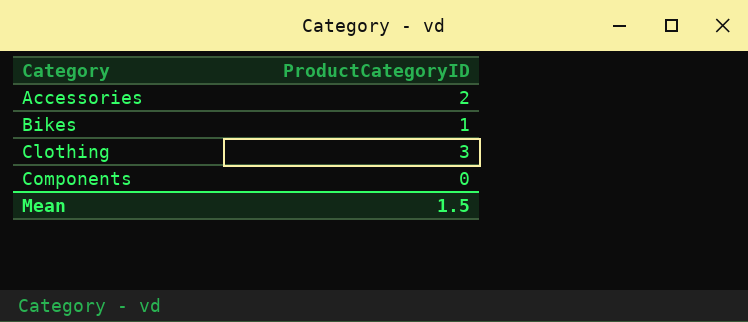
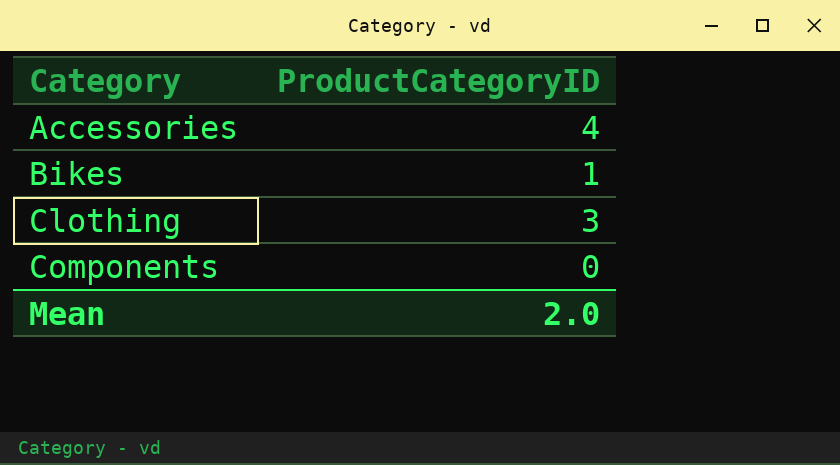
Accessories | ProductCategoryID: 2 -> 4
Mean | ProductCategoryID: 1.5 -> 2.0

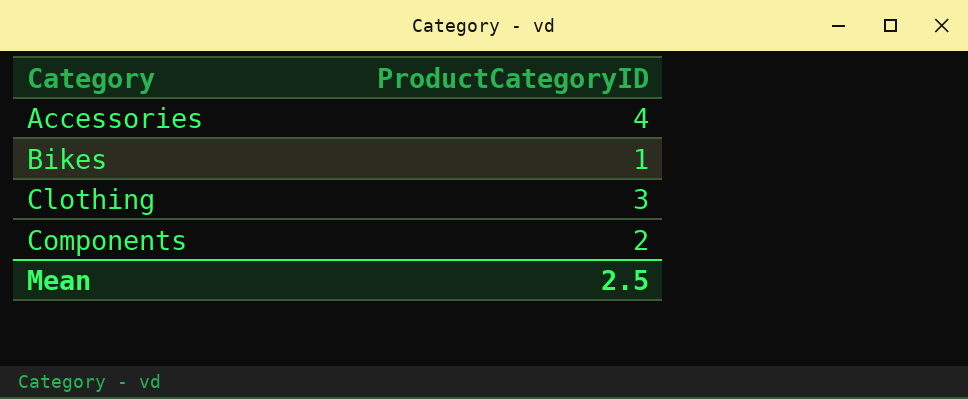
Components | ProductCategoryID: 0 -> 2
Mean | ProductCategoryID: 2.0 -> 2.5

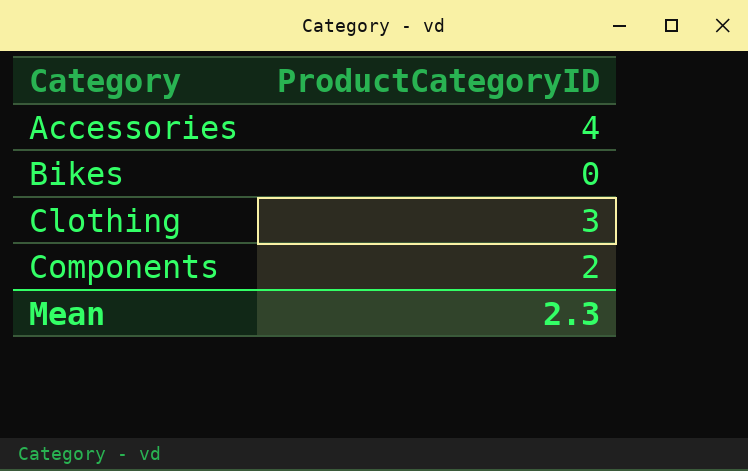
Bikes | ProductCategoryID: 1 -> 0
Mean | ProductCategoryID: 2.5 -> 2.3

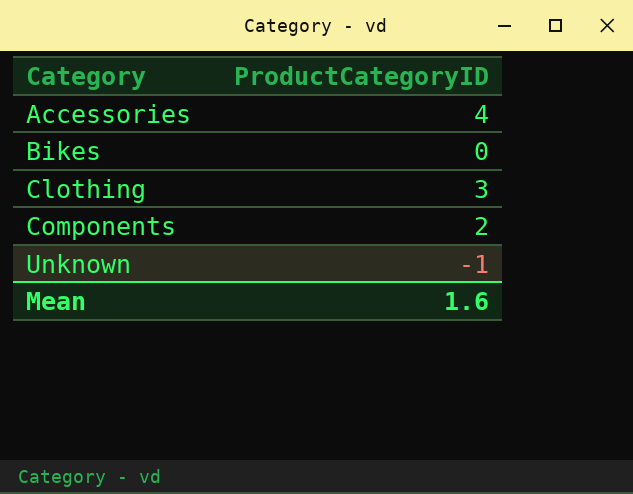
row Unknown: none -> -1
Mean | ProductCategoryID: 2.3 -> 1.6

